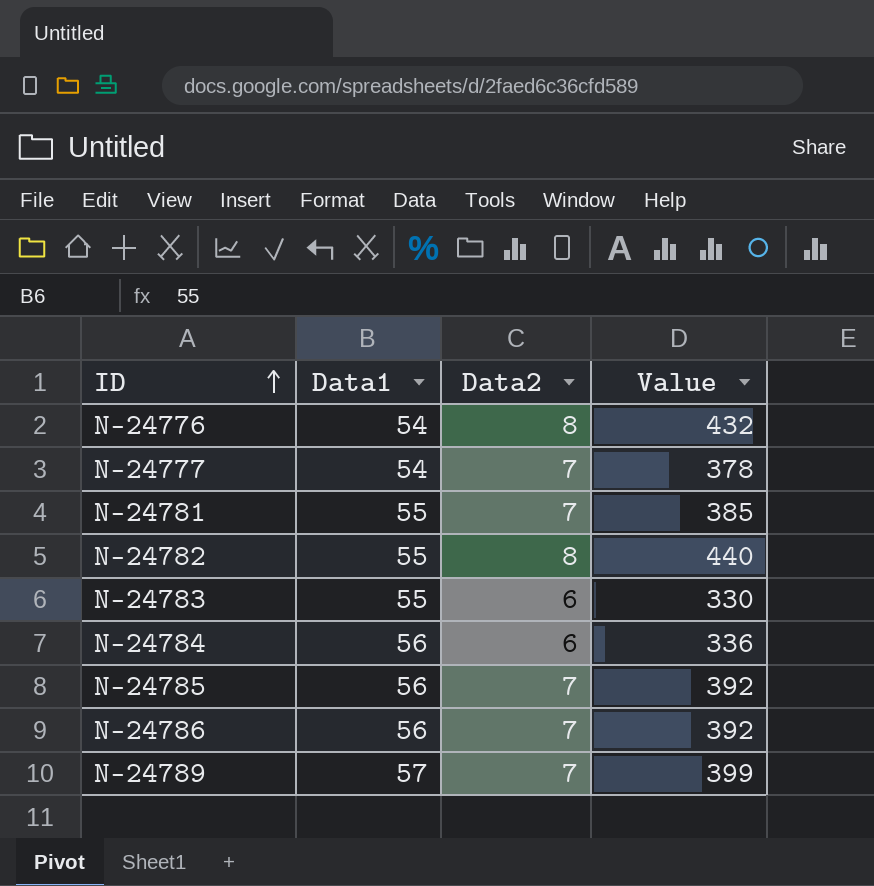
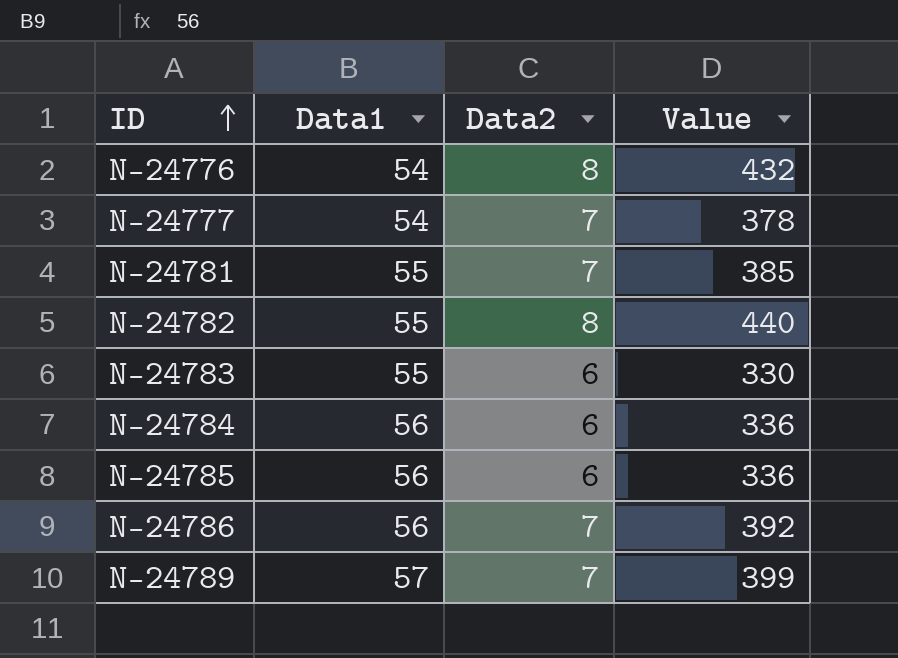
N-24785 | Data2: 7 -> 6
N-24785 | Value: 392 -> 336

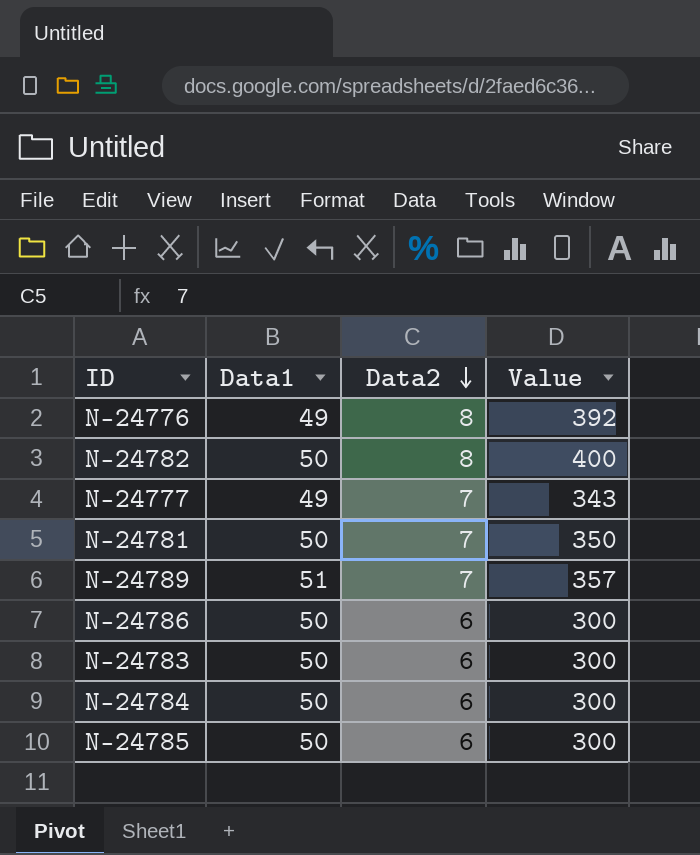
row order: ID ascending -> Data2 descending
N-24776 | Data1: 54 -> 49
N-24776 | Value: 432 -> 392
N-24782 | Data1: 55 -> 50
N-24782 | Value: 440 -> 400
N-24777 | Data1: 54 -> 49
N-24777 | Value: 378 -> 343
N-24781 | Data1: 55 -> 50
N-24781 | Value: 385 -> 350
N-24789 | Data1: 57 -> 51
N-24789 | Value: 399 -> 357
N-24786 | Data1: 56 -> 50
N-24786 | Data2: 7 -> 6
N-24786 | Value: 392 -> 300
N-24783 | Data1: 55 -> 50
N-24783 | Value: 330 -> 300
N-24784 | Data1: 56 -> 50
N-24784 | Value: 336 -> 300
N-24785 | Data1: 56 -> 50
N-24785 | Value: 336 -> 300

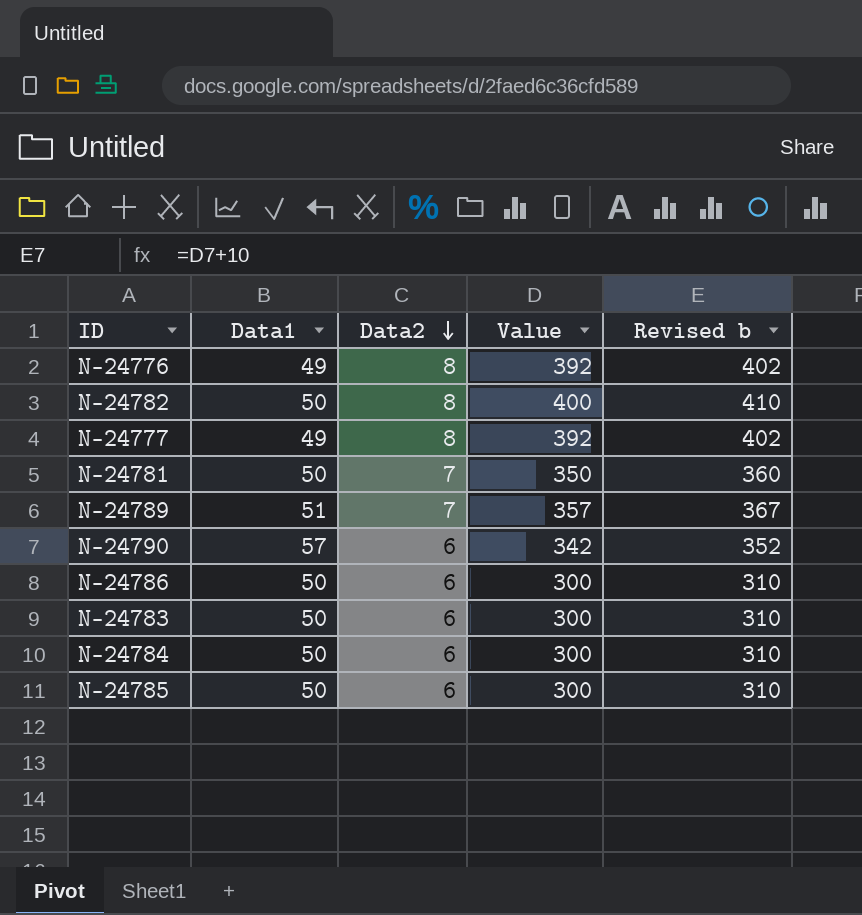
column Revised b | formula: none -> [Value] + 10
N-24777 | Data2: 7 -> 8
N-24777 | Value: 343 -> 392
row N-24790: none -> 57 | 6 | 342 | 352

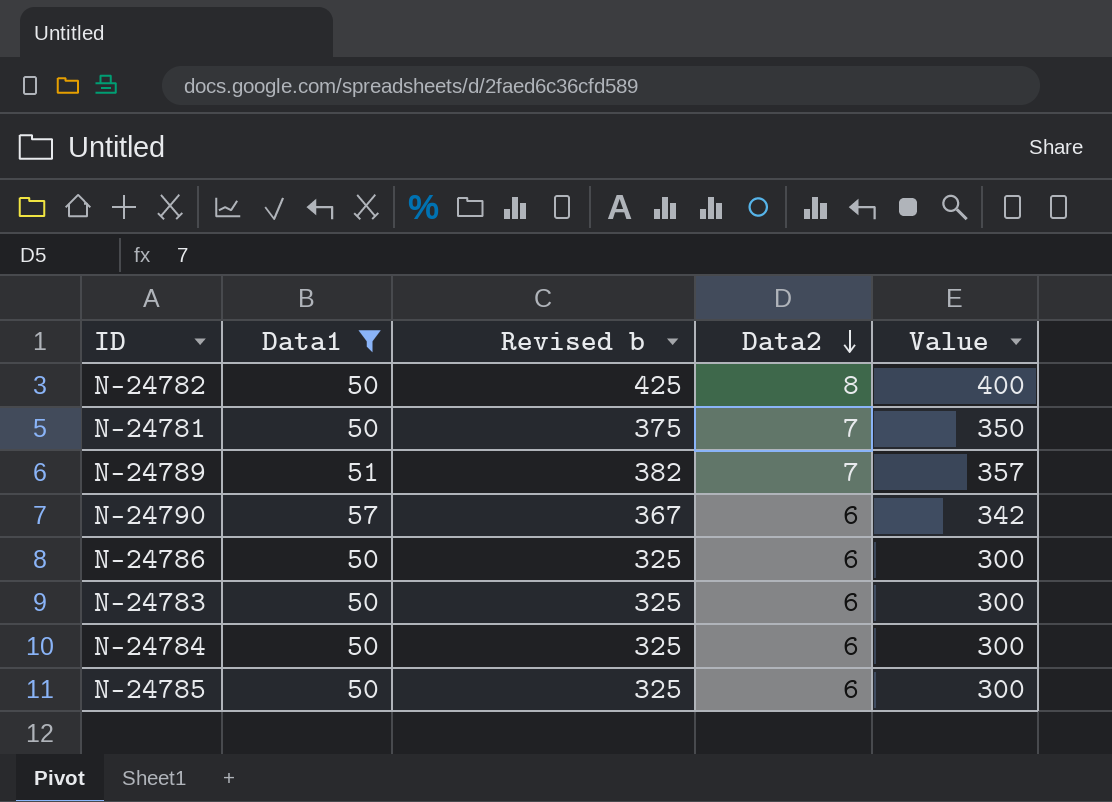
filter: none -> Data1 != 49
column Revised b | formula: [Value] + 10 -> [Value] + 25
column Revised b | position: 5 -> 3

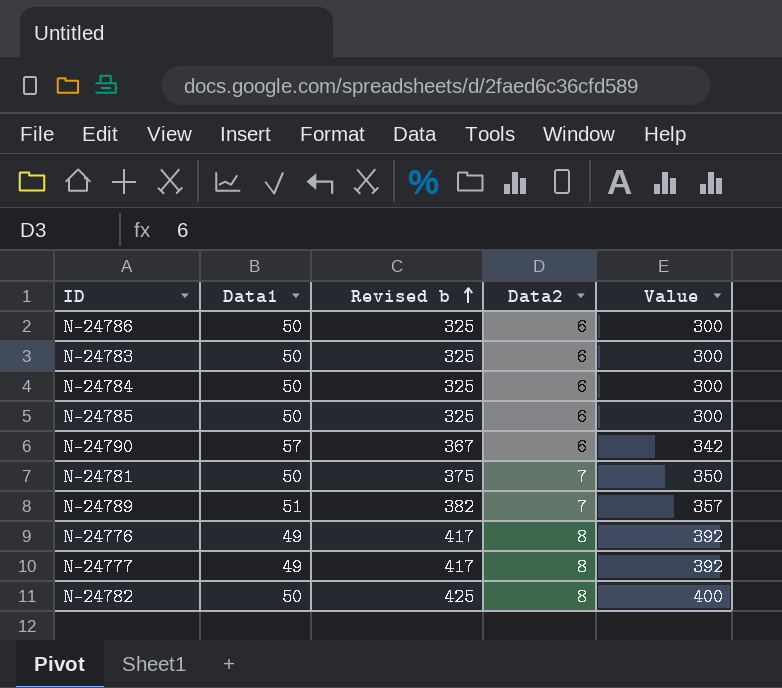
filter: Data1 != 49 -> none
row order: Data2 descending -> Revised b ascending

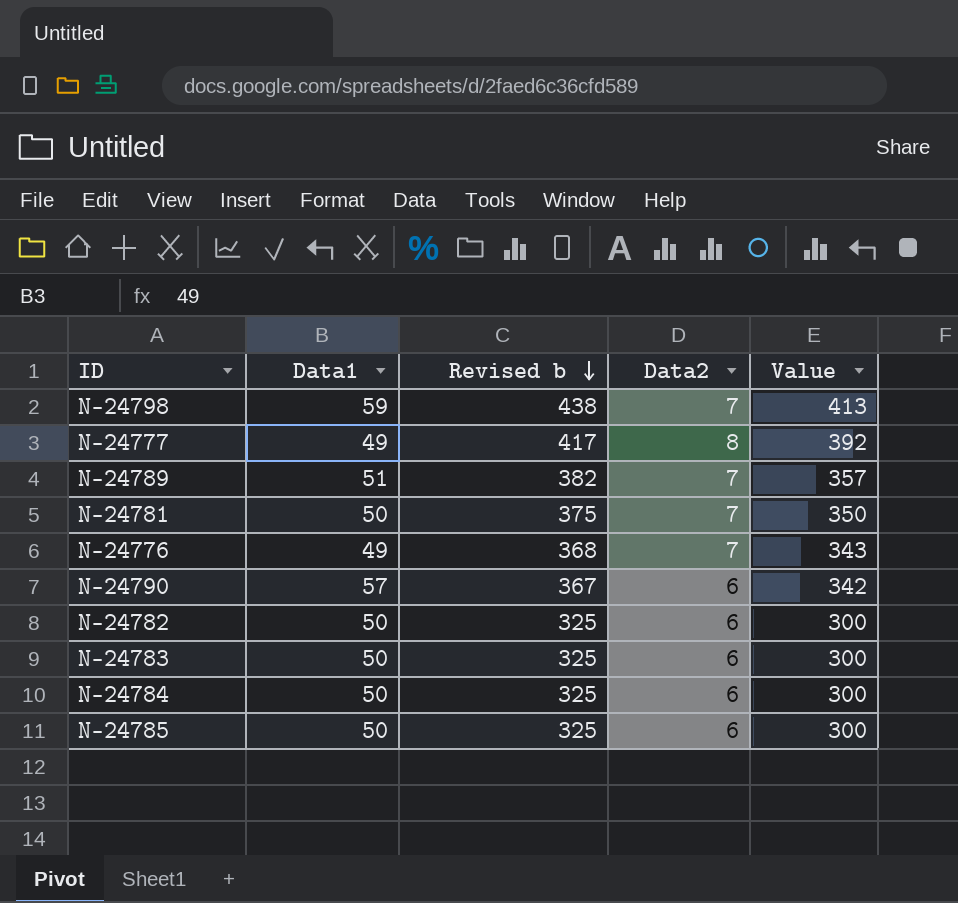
row order: Revised b ascending -> Revised b descending
row N-24786: 50 | 325 | 6 | 300 -> none
row N-24798: none -> 59 | 438 | 7 | 413
N-24776 | Revised b: 417 -> 368
N-24776 | Data2: 8 -> 7
N-24776 | Value: 392 -> 343
N-24782 | Revised b: 425 -> 325
N-24782 | Data2: 8 -> 6
N-24782 | Value: 400 -> 300

